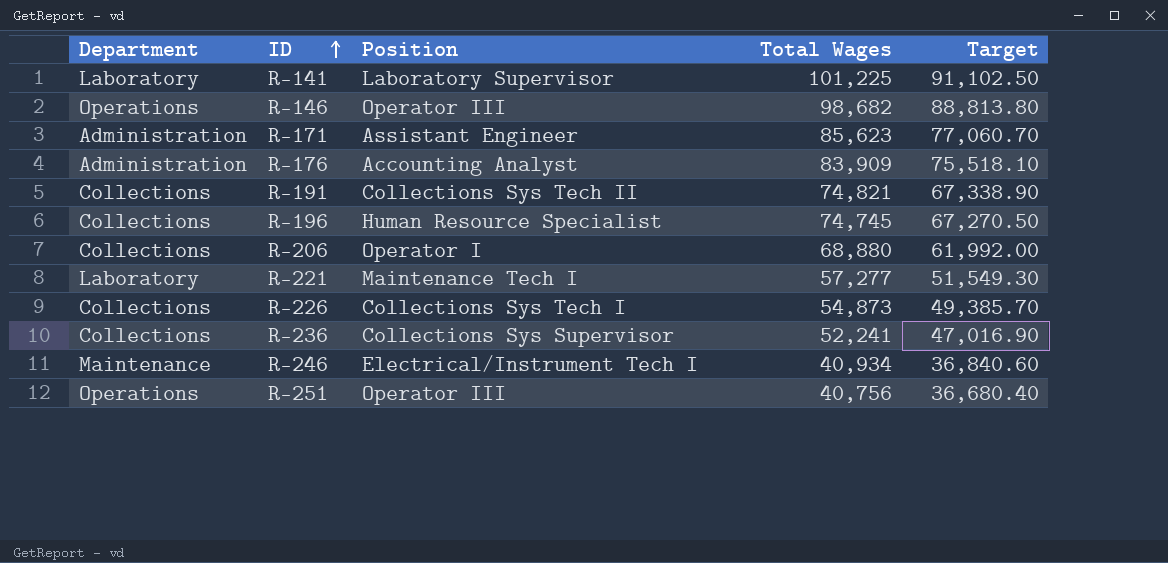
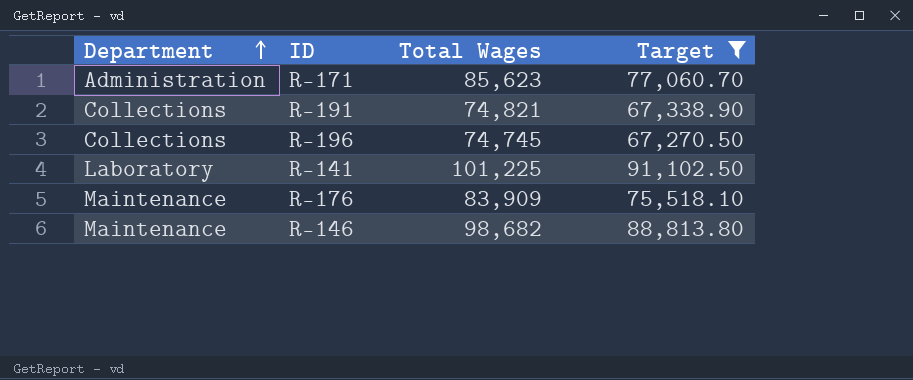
filter: none -> Target >= 67,270.50
row order: ID ascending -> Department ascending
column Position | position: 3 -> none
R-176 | Department: Administration -> Maintenance
R-146 | Department: Operations -> Maintenance

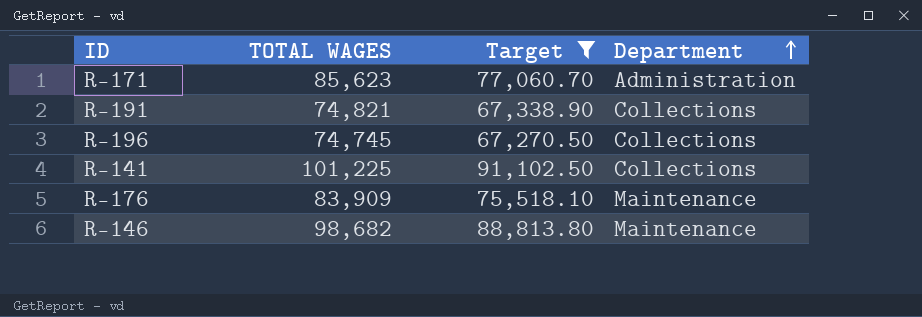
column name: Total Wages -> TOTAL WAGES
column Department | position: 1 -> 4
R-141 | Department: Laboratory -> Collections

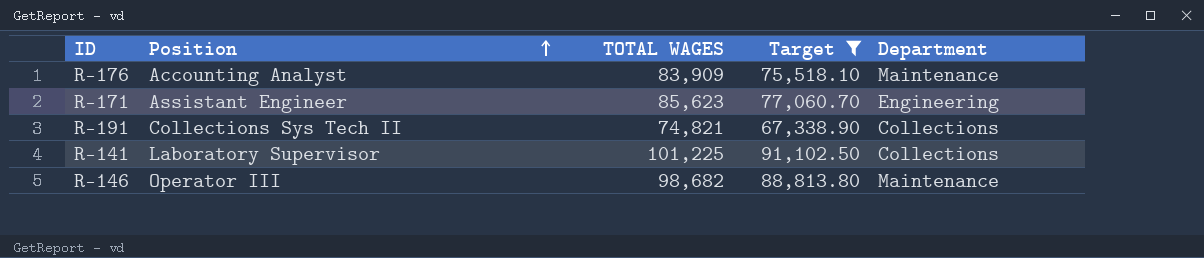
row order: Department ascending -> Position ascending
column Position | position: none -> 2
row R-196: 74,745 | 67,270.50 | Collections -> none
R-171 | Department: Administration -> Engineering

